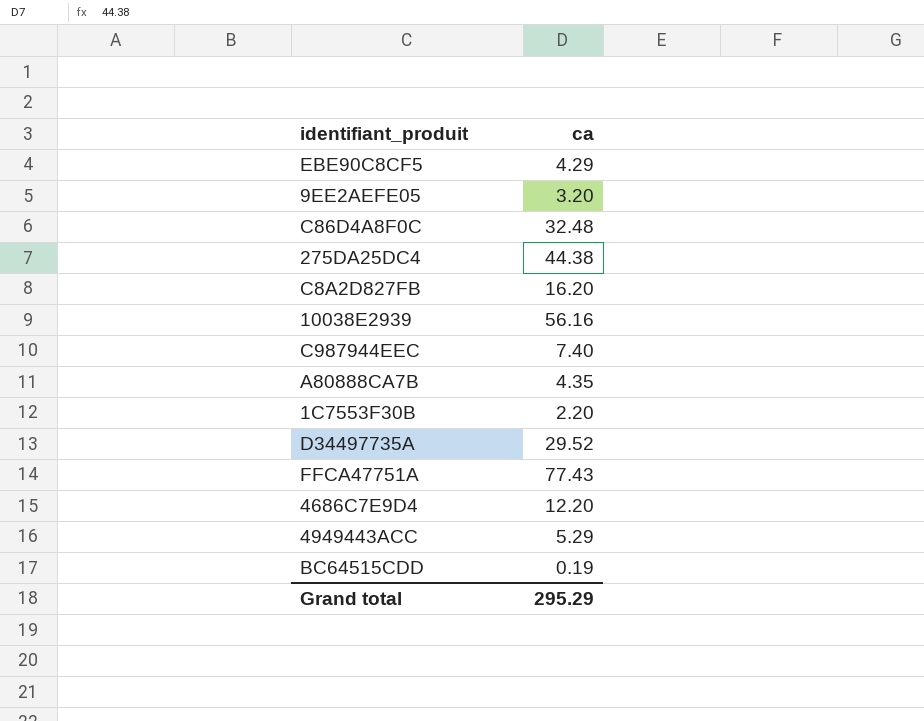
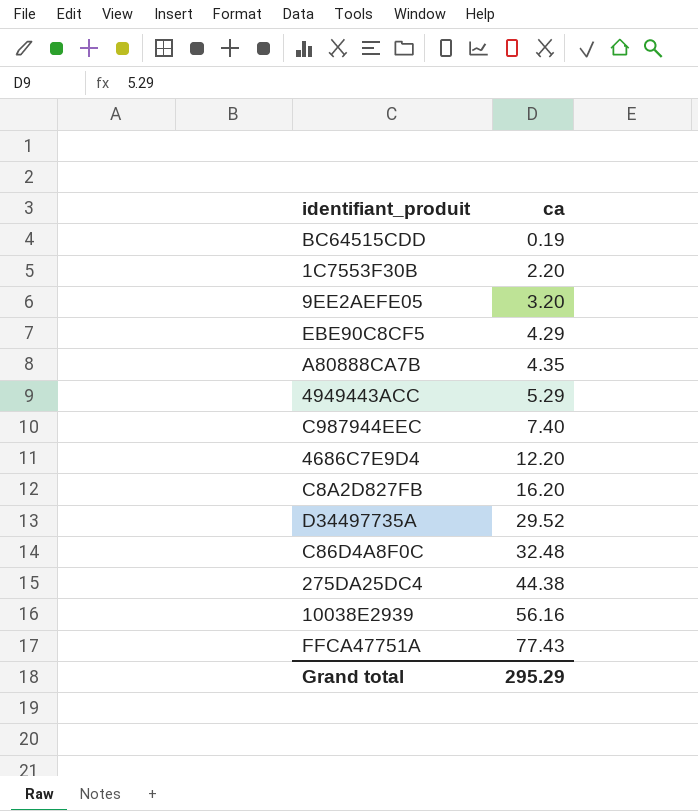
row order: none -> ca ascending

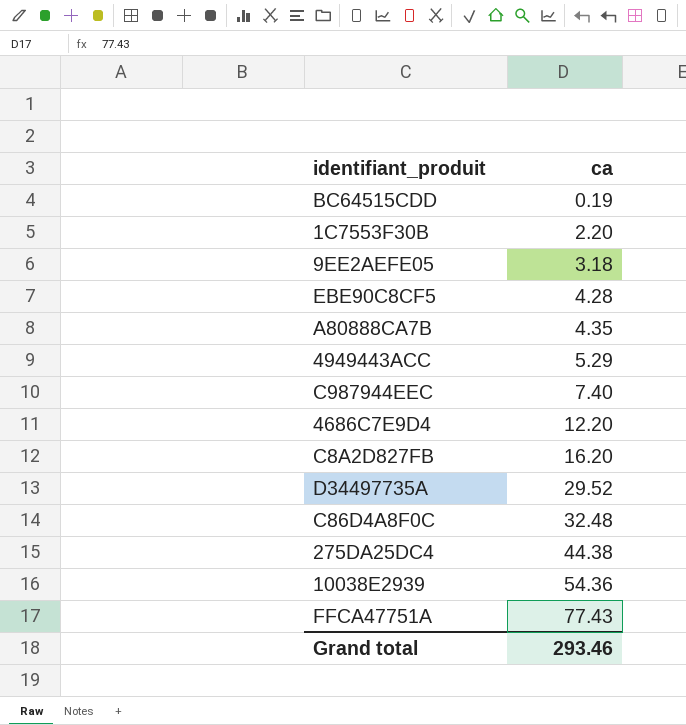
9EE2AEFE05 | ca: 3.20 -> 3.18
EBE90C8CF5 | ca: 4.29 -> 4.28
10038E2939 | ca: 56.16 -> 54.36
Grand total | ca: 295.29 -> 293.46

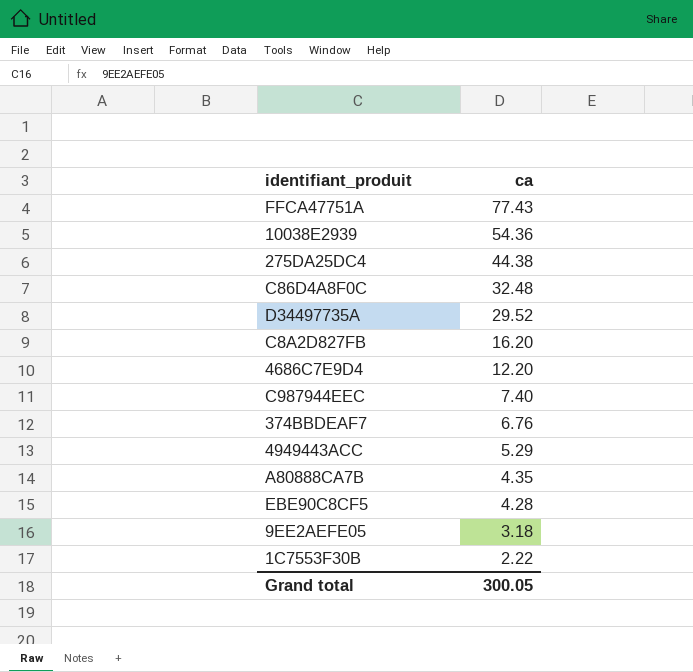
row order: ca ascending -> ca descending
row BC64515CDD: 0.19 -> none
row 374BBDEAF7: none -> 6.76
1C7553F30B | ca: 2.20 -> 2.22
Grand total | ca: 293.46 -> 300.05

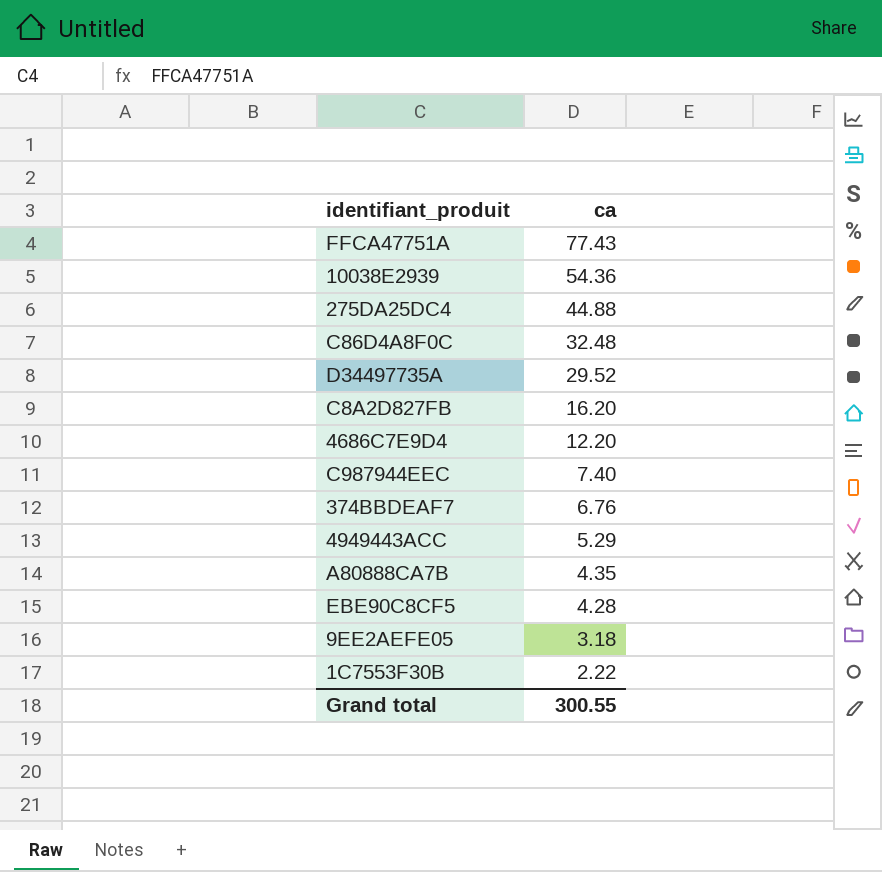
275DA25DC4 | ca: 44.38 -> 44.88
Grand total | ca: 300.05 -> 300.55

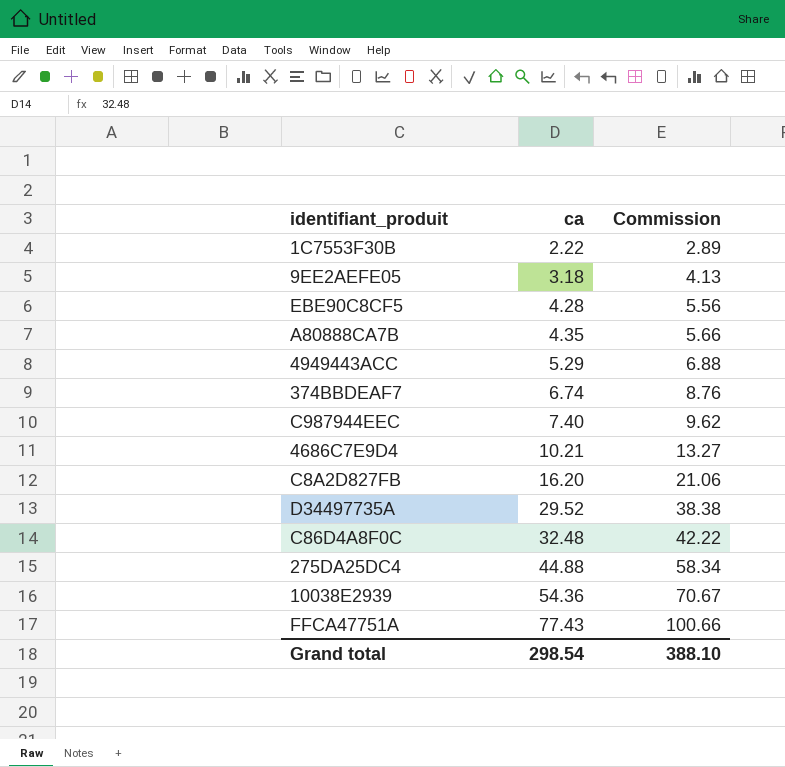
row order: ca descending -> ca ascending
column Commission | formula: none -> [ca] * 1.3
374BBDEAF7 | ca: 6.76 -> 6.74
4686C7E9D4 | ca: 12.20 -> 10.21
Grand total | ca: 300.55 -> 298.54

